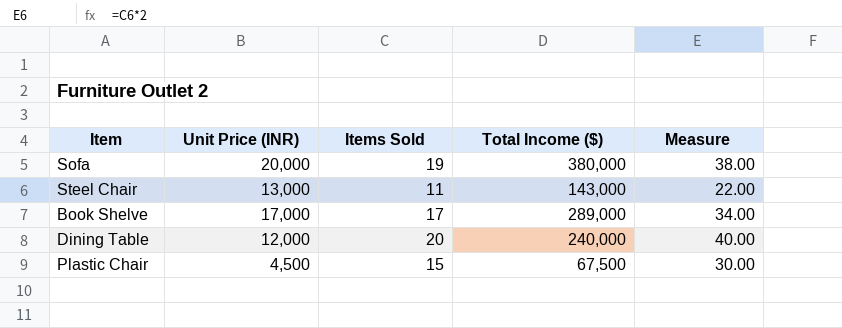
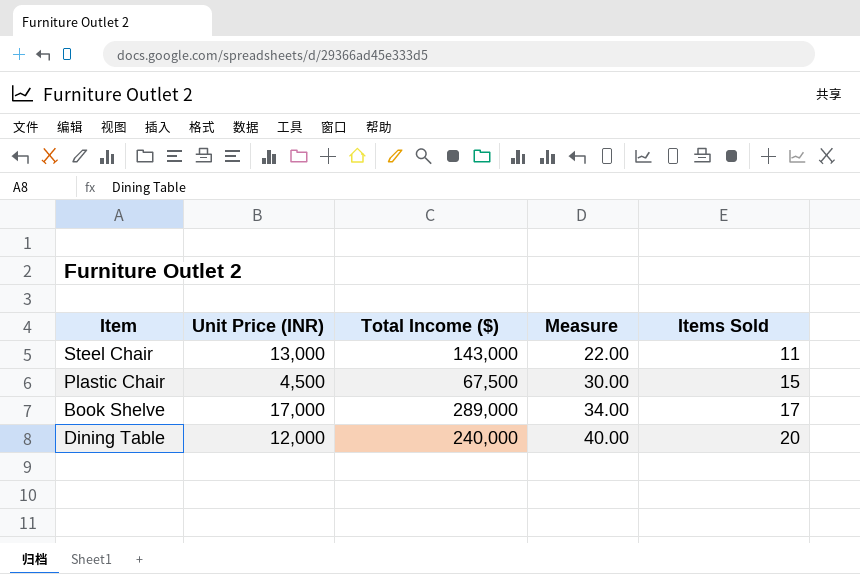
row order: none -> Measure ascending
column Items Sold | position: 3 -> 5
row Sofa: 20,000 | 19 | 380,000 | 38.00 -> none

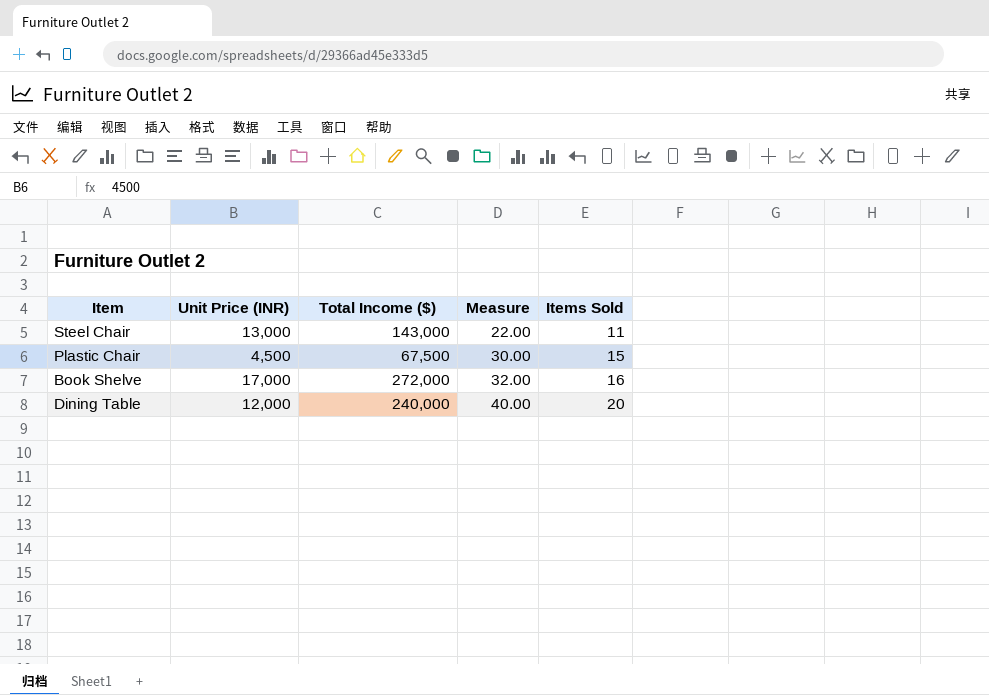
Book Shelve | Total Income ($): 289,000 -> 272,000
Book Shelve | Measure: 34.00 -> 32.00
Book Shelve | Items Sold: 17 -> 16

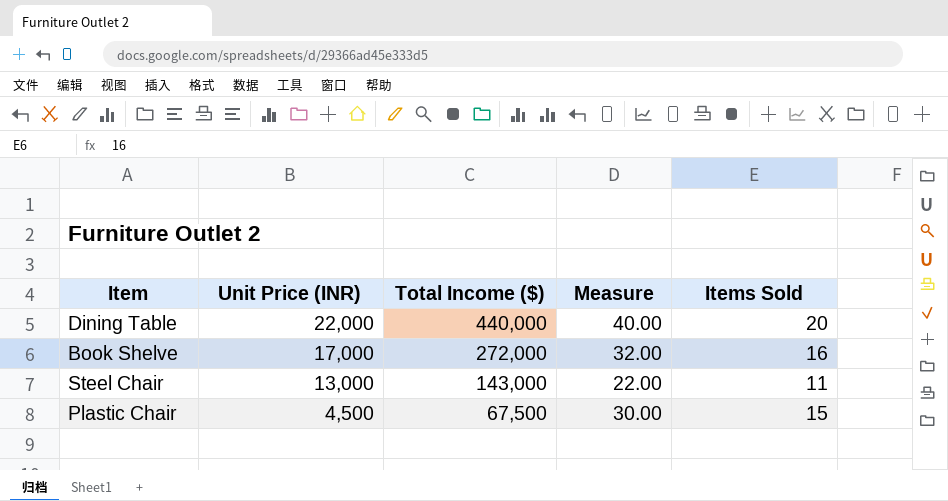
row order: Measure ascending -> Unit Price (INR) descending
Dining Table | Unit Price (INR): 12,000 -> 22,000
Dining Table | Total Income ($): 240,000 -> 440,000

